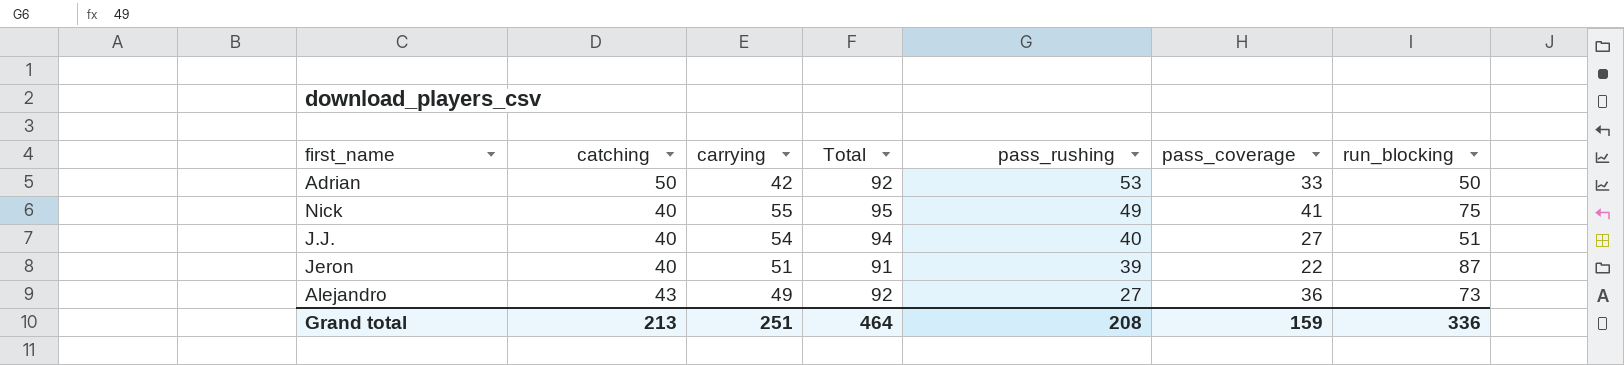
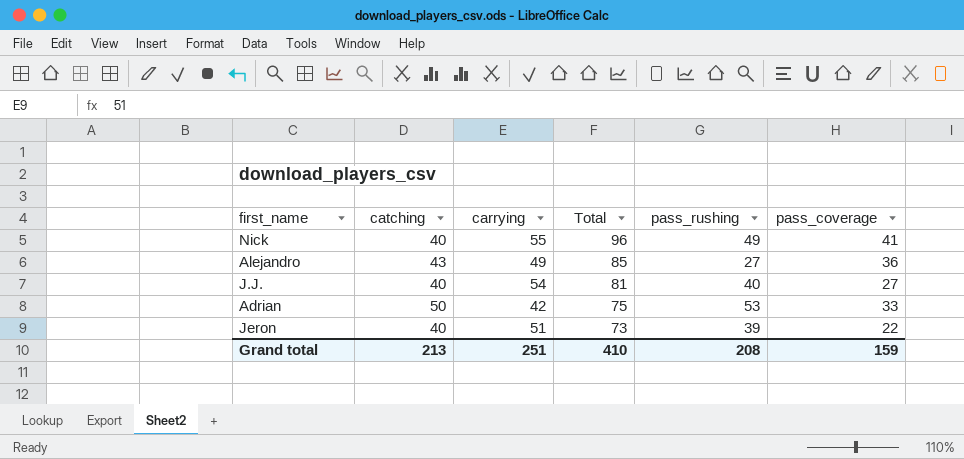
row order: pass_rushing descending -> Total descending
column run_blocking | position: 7 -> none
column Total | formula: [catching] + [carrying] -> [carrying] + [pass_coverage]
Grand total | Total: 464 -> 410

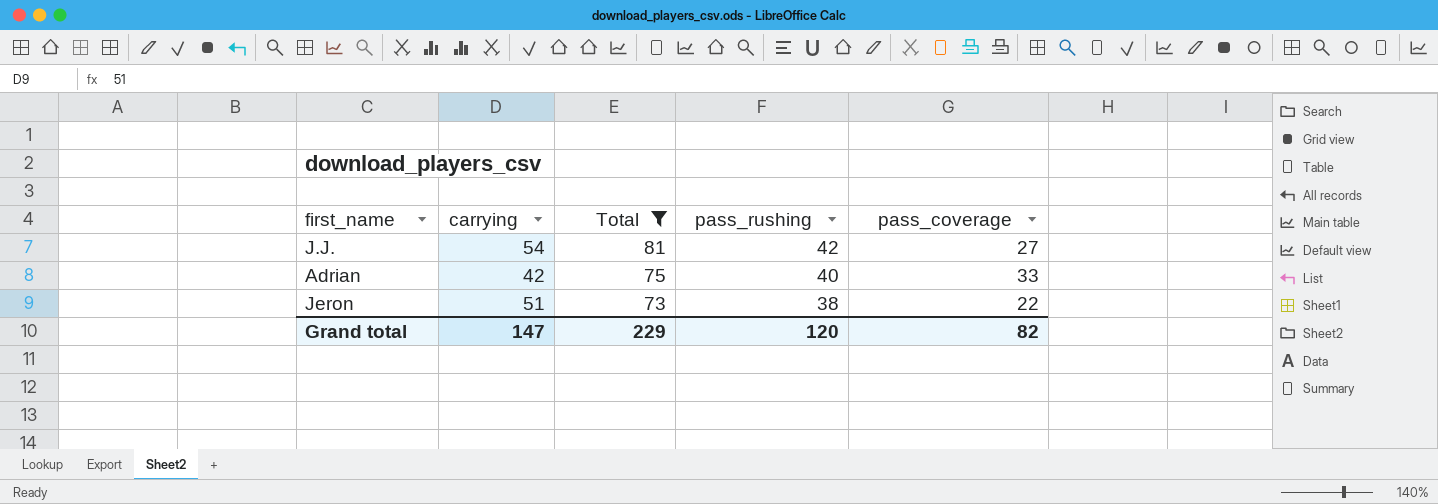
filter: none -> Total <= 81
column catching | position: 2 -> none
J.J. | pass_rushing: 40 -> 42
Adrian | pass_rushing: 53 -> 40
Jeron | pass_rushing: 39 -> 38
Grand total | carrying: 251 -> 147
Grand total | Total: 410 -> 229
Grand total | pass_rushing: 208 -> 120
Grand total | pass_coverage: 159 -> 82

